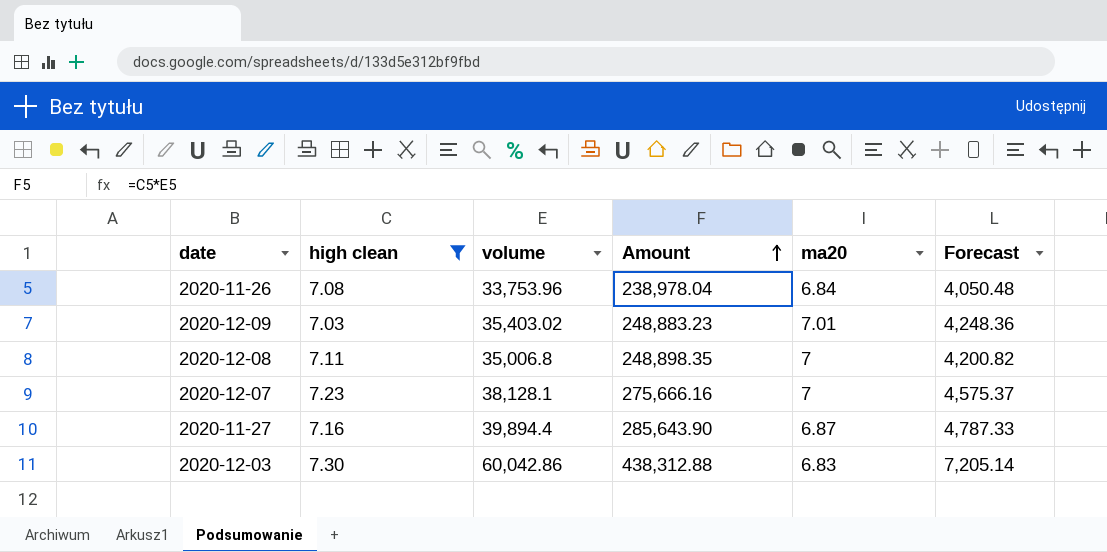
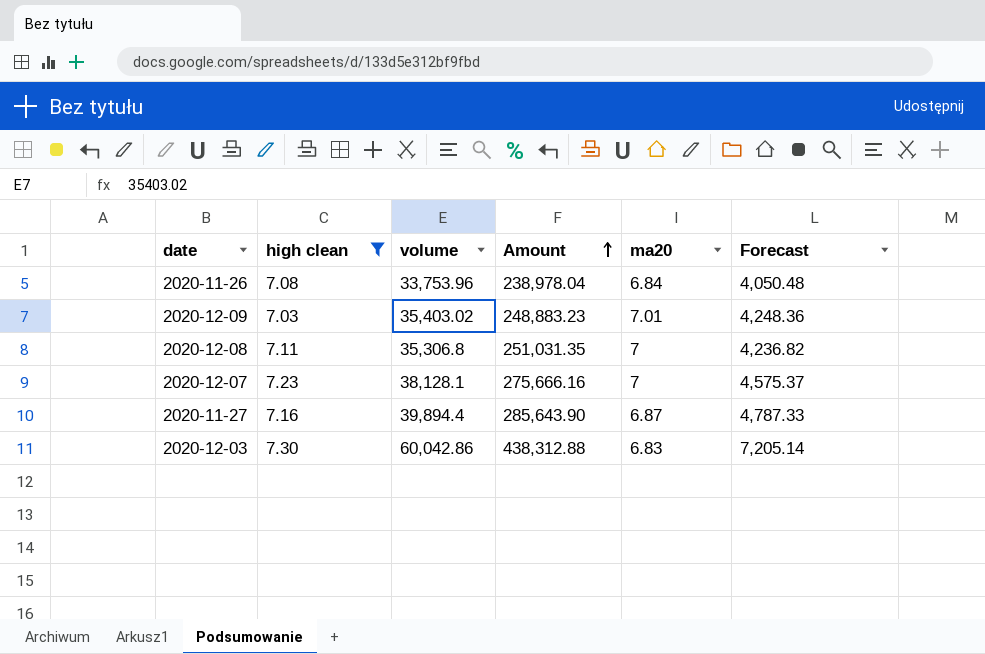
2020-12-08 | volume: 35,006.8 -> 35,306.8
2020-12-08 | Amount: 248,898.35 -> 251,031.35
2020-12-08 | Forecast: 4,200.82 -> 4,236.82

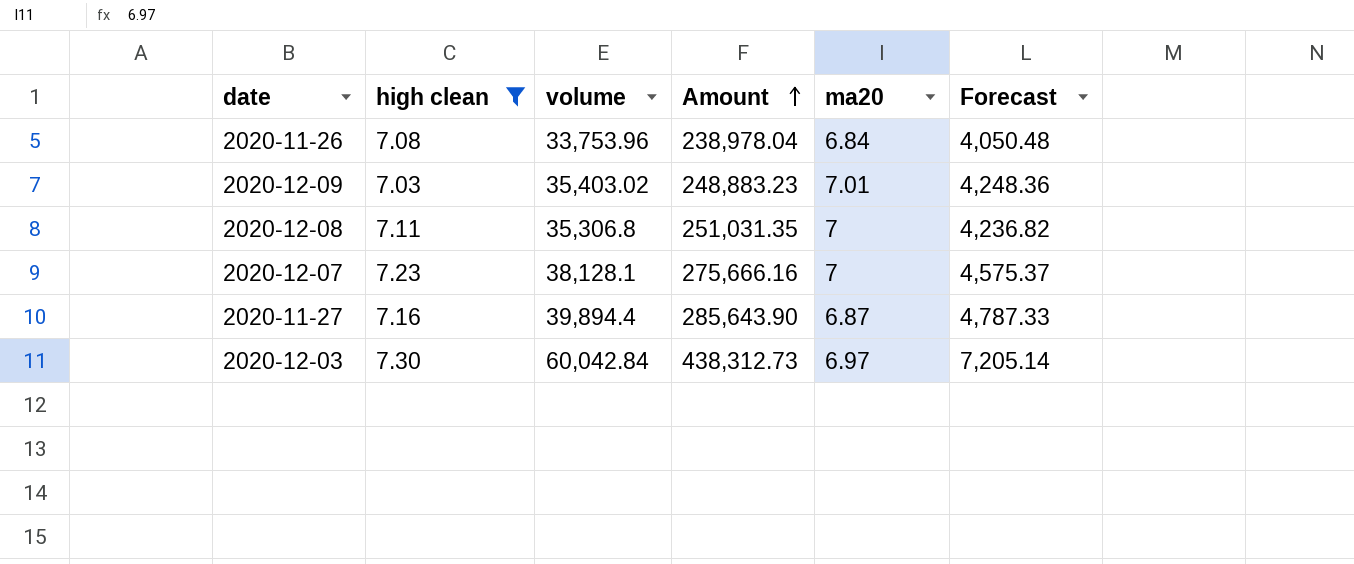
2020-12-03 | volume: 60,042.86 -> 60,042.84
2020-12-03 | Amount: 438,312.88 -> 438,312.73
2020-12-03 | ma20: 6.83 -> 6.97

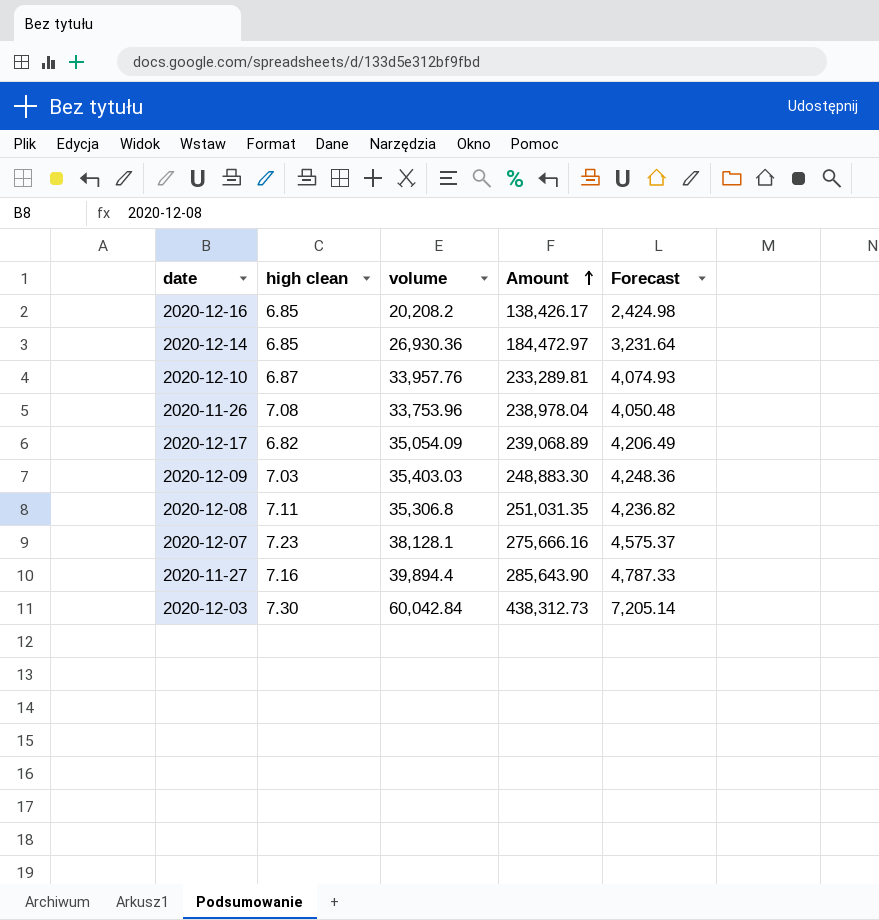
filter: high clean >= 7.03 -> none
column ma20 | position: 5 -> none
2020-12-09 | volume: 35,403.02 -> 35,403.03
2020-12-09 | Amount: 248,883.23 -> 248,883.30

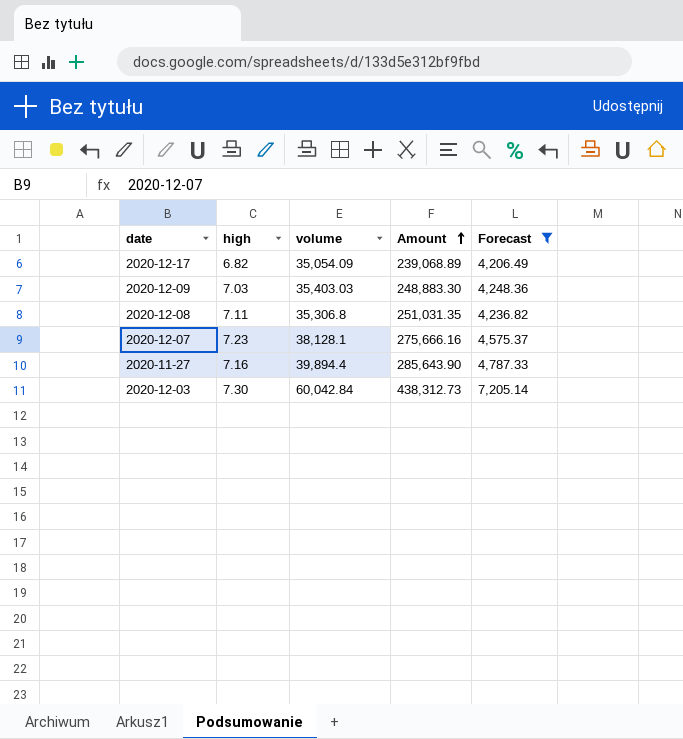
filter: none -> Forecast >= 4,206.49
column name: high clean -> high

